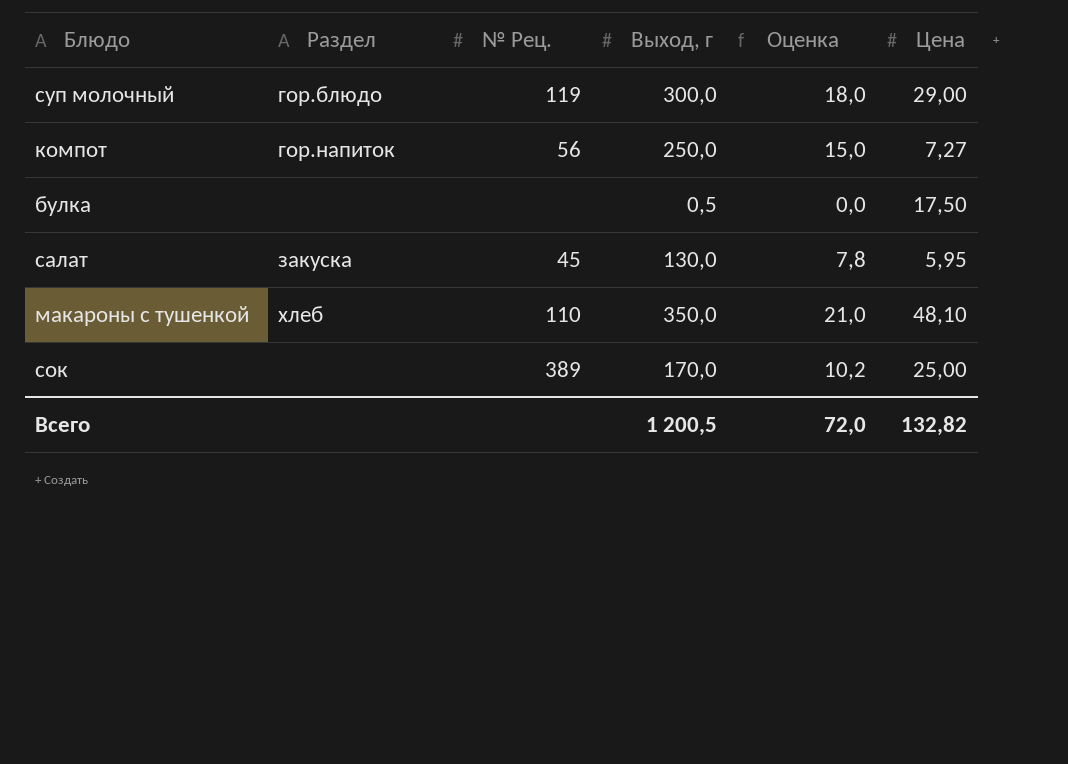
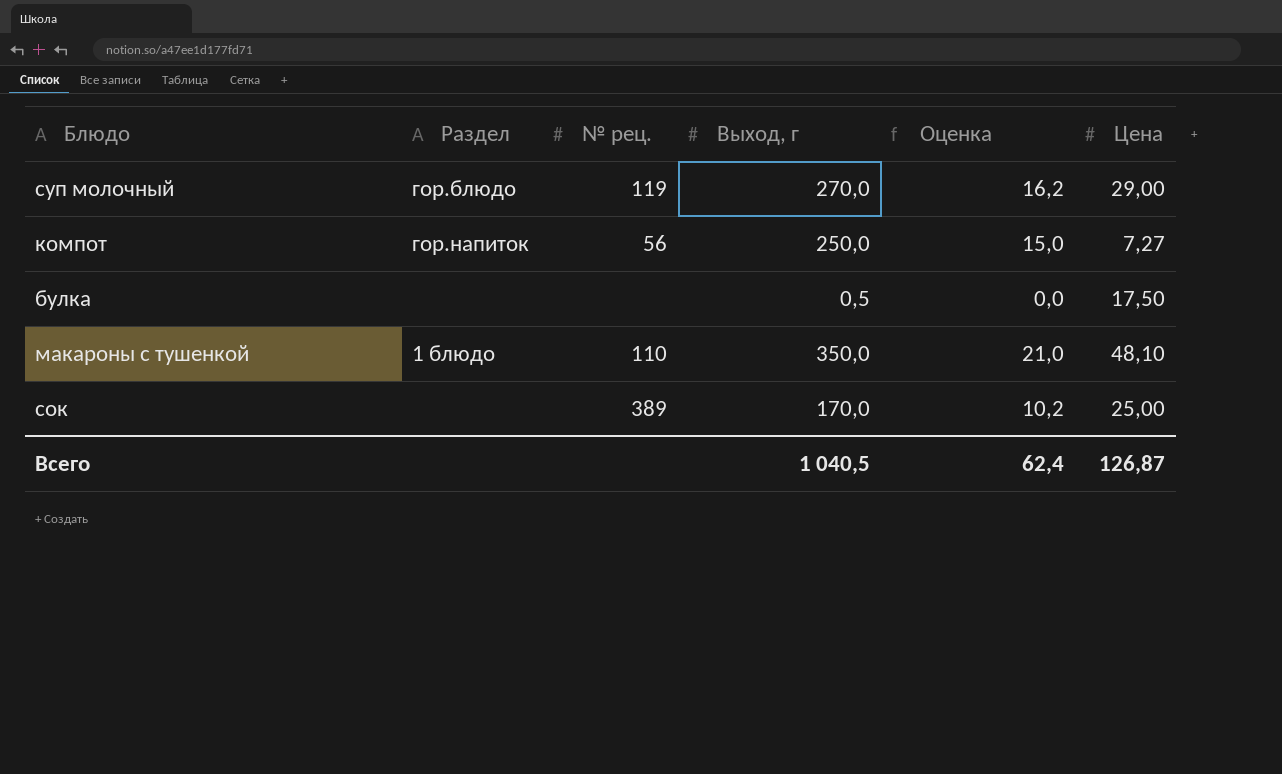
column name: № Рец. -> № рец.
row салат: закуска | 45 | 130,0 | 7,8 | 5,95 -> none
суп молочный | Выход, г: 300,0 -> 270,0
суп молочный | Оценка: 18,0 -> 16,2
макароны с тушенкой | Раздел: хлеб -> 1 блюдо
Всего | Выход, г: 1 200,5 -> 1 040,5
Всего | Оценка: 72,0 -> 62,4
Всего | Цена: 132,82 -> 126,87

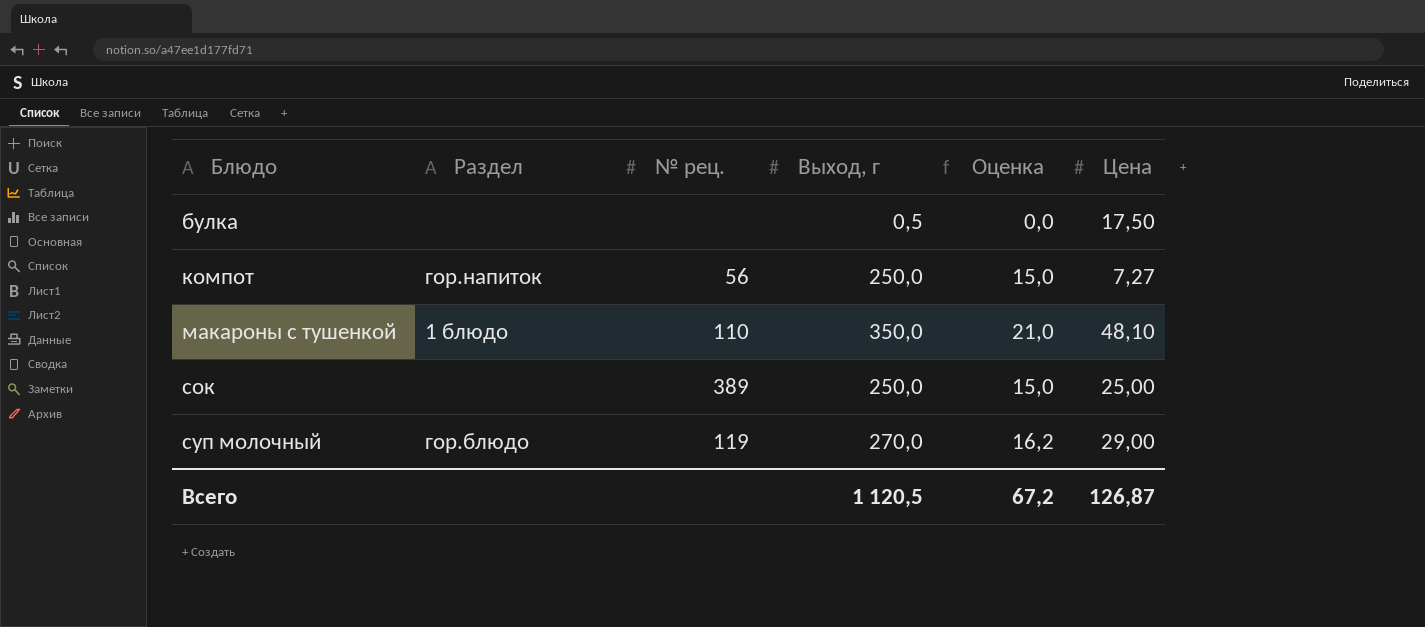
row order: none -> Блюдо ascending
сок | Выход, г: 170,0 -> 250,0
сок | Оценка: 10,2 -> 15,0
Всего | Выход, г: 1 040,5 -> 1 120,5
Всего | Оценка: 62,4 -> 67,2

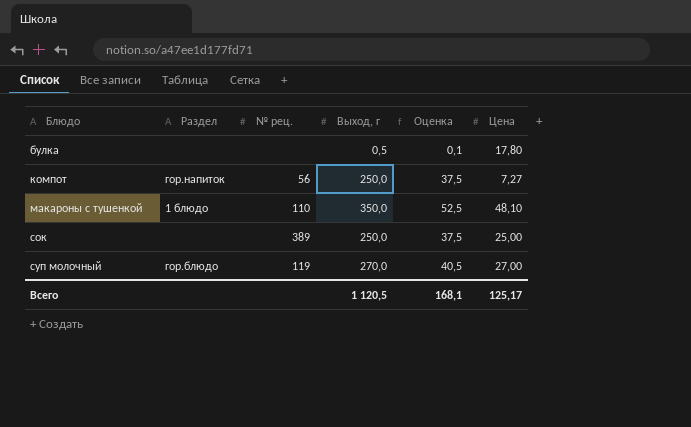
column Оценка | formula: [Выход, г] * 0,06 -> [Выход, г] * 0,15
булка | Цена: 17,50 -> 17,80
суп молочный | Цена: 29,00 -> 27,00
Всего | Оценка: 67,2 -> 168,1
Всего | Цена: 126,87 -> 125,17

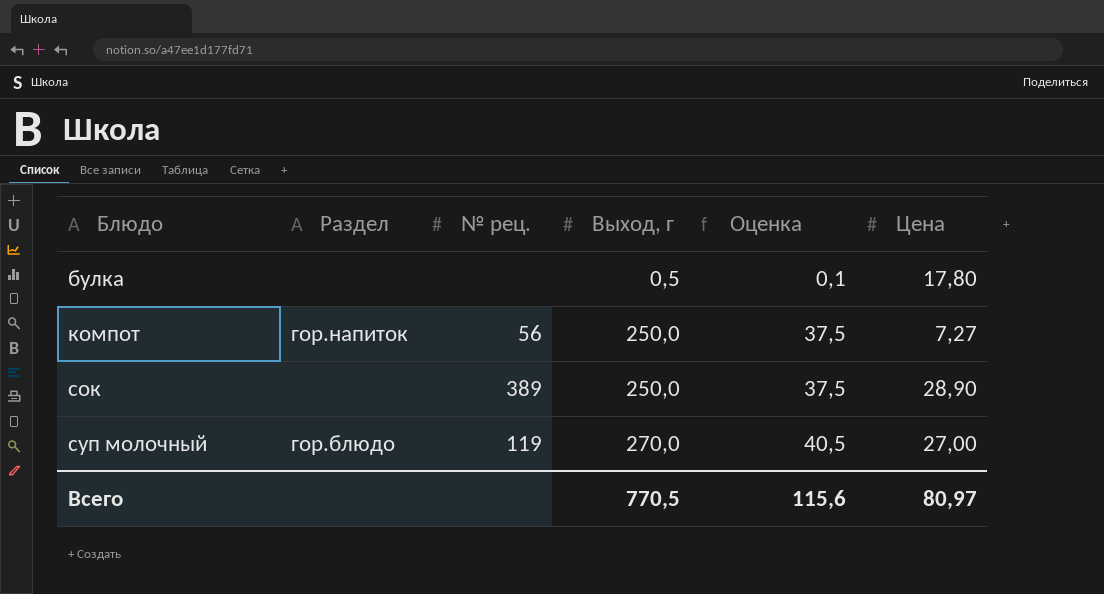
row макароны с тушенкой: 1 блюдо | 110 | 350,0 | 52,5 | 48,10 -> none
сок | Цена: 25,00 -> 28,90
Всего | Выход, г: 1 120,5 -> 770,5
Всего | Оценка: 168,1 -> 115,6
Всего | Цена: 125,17 -> 80,97

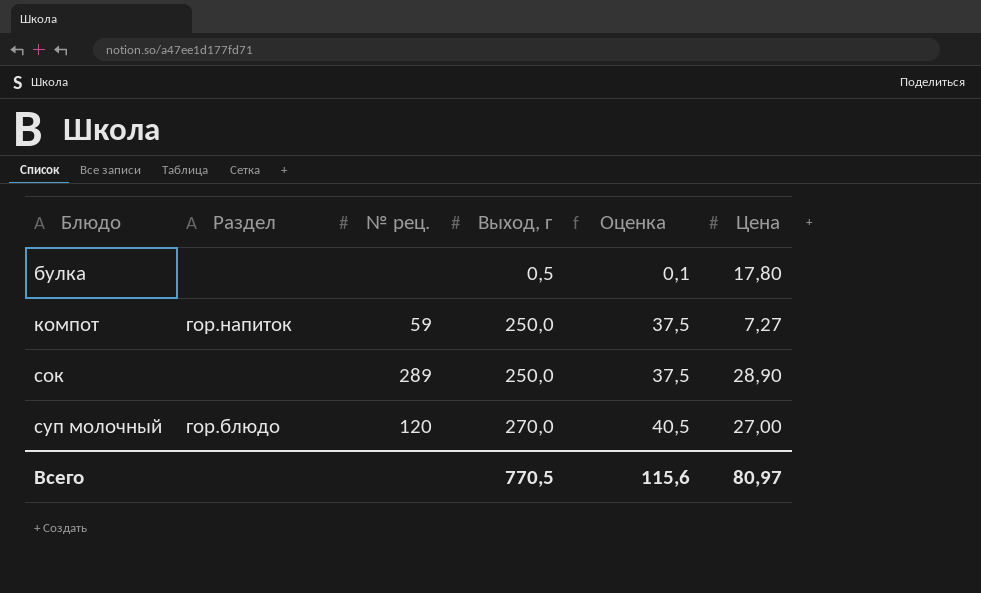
компот | № рец.: 56 -> 59
сок | № рец.: 389 -> 289
суп молочный | № рец.: 119 -> 120

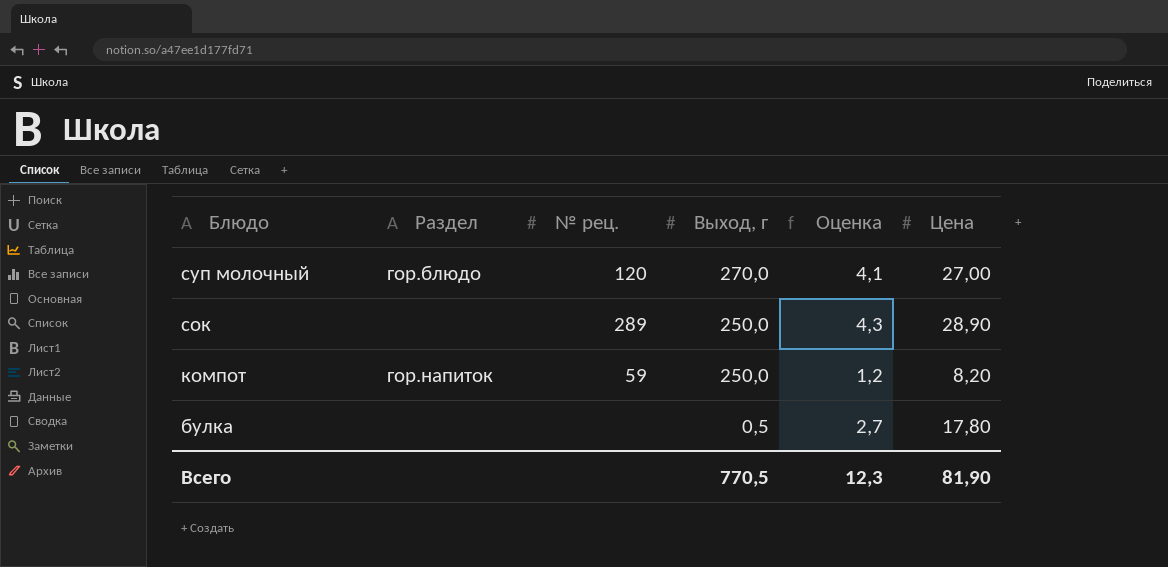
row order: Блюдо ascending -> Блюдо descending
column Оценка | formula: [Выход, г] * 0,15 -> [Цена] * 0,15
компот | Цена: 7,27 -> 8,20
Всего | Оценка: 115,6 -> 12,3
Всего | Цена: 80,97 -> 81,90

